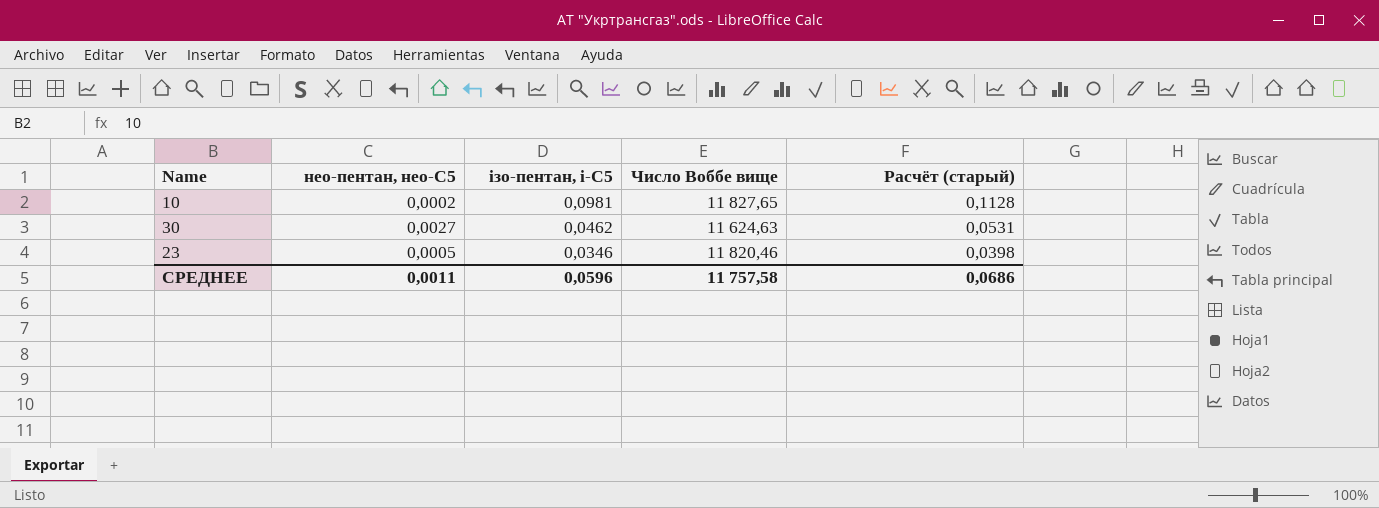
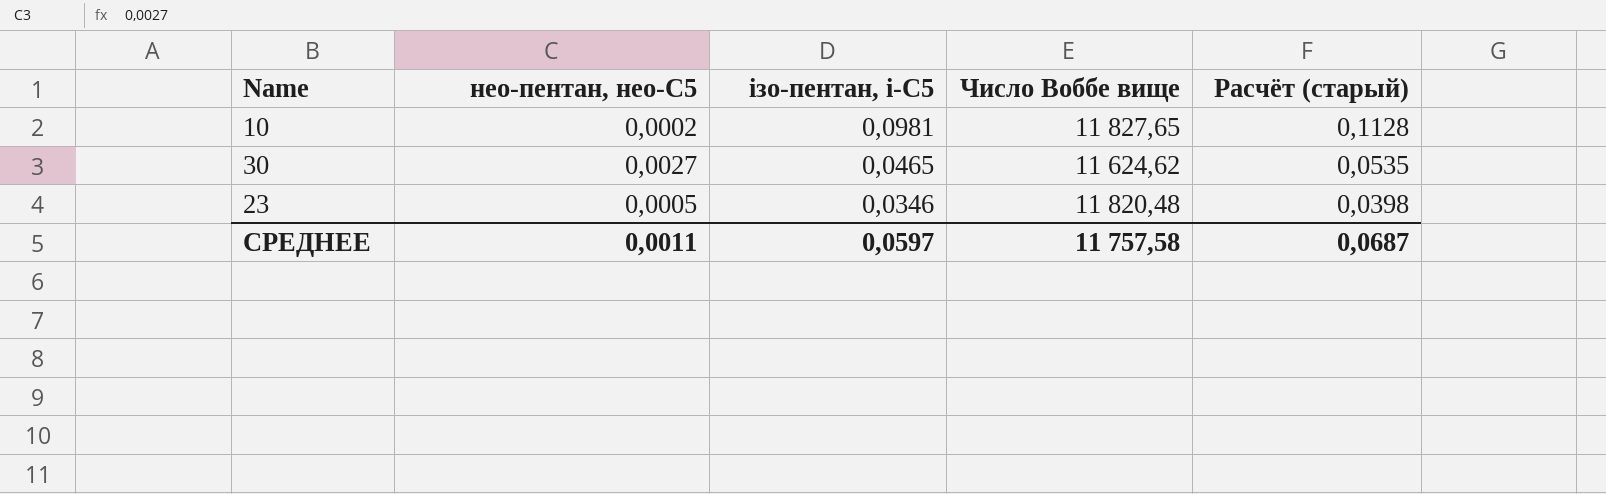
30 | ізо-пентан, і-С5: 0,0462 -> 0,0465
30 | Число Воббе вище: 11 624,63 -> 11 624,62
30 | Расчёт (старый): 0,0531 -> 0,0535
23 | Число Воббе вище: 11 820,46 -> 11 820,48
СРЕДНЕЕ | ізо-пентан, і-С5: 0,0596 -> 0,0597
СРЕДНЕЕ | Расчёт (старый): 0,0686 -> 0,0687

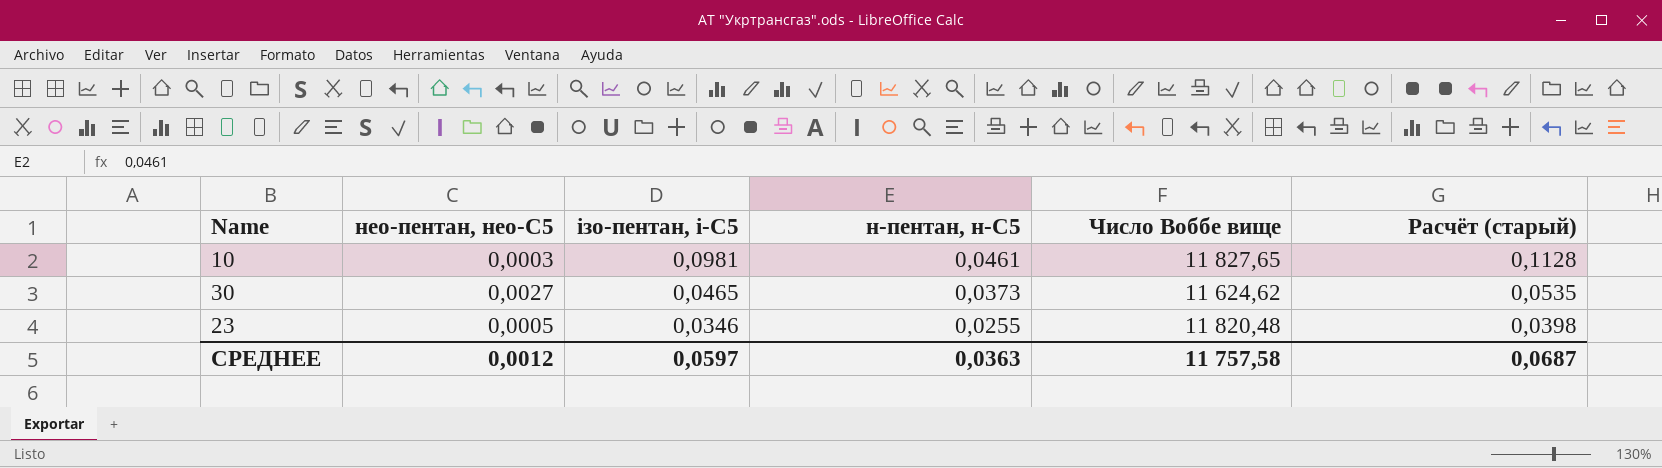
column н-пентан, н-С5 | position: none -> 4
10 | нео-пентан, нео-С5: 0,0002 -> 0,0003
СРЕДНЕЕ | нео-пентан, нео-С5: 0,0011 -> 0,0012

